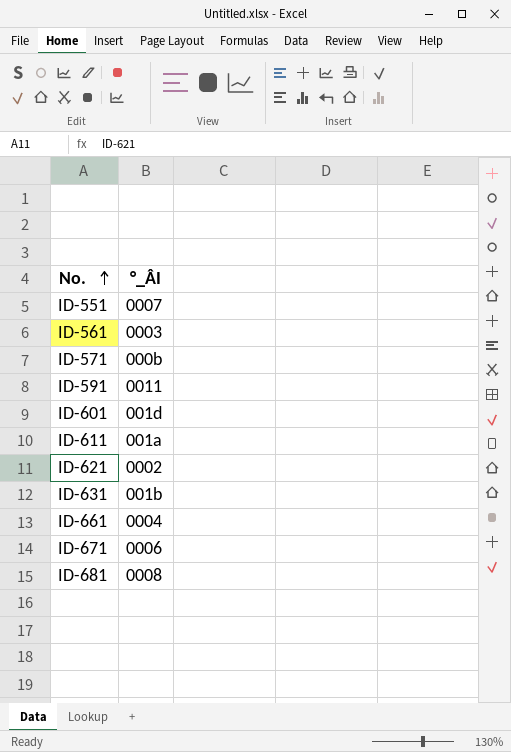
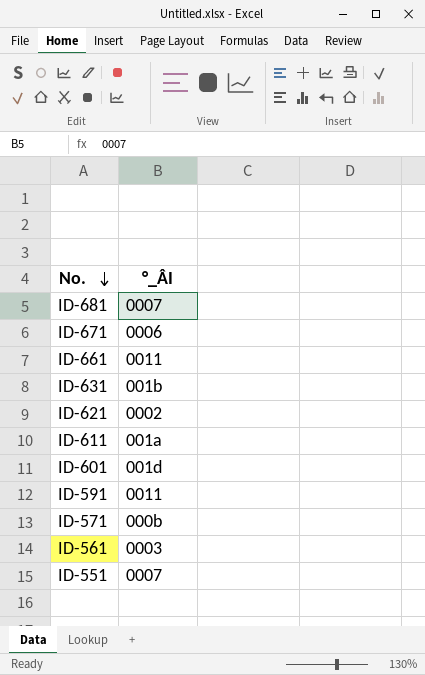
row order: No. ascending -> No. descending
ID-681 | °_ÂI: 0008 -> 0007
ID-661 | °_ÂI: 0004 -> 0011

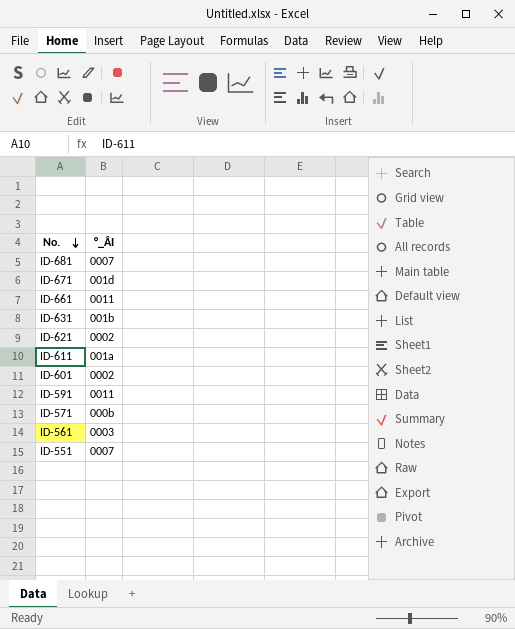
ID-671 | °_ÂI: 0006 -> 001d
ID-601 | °_ÂI: 001d -> 0002

